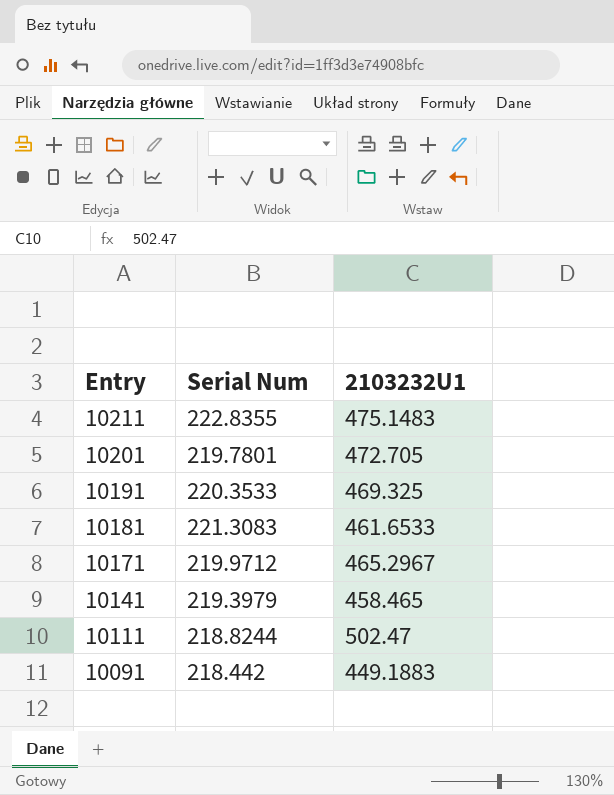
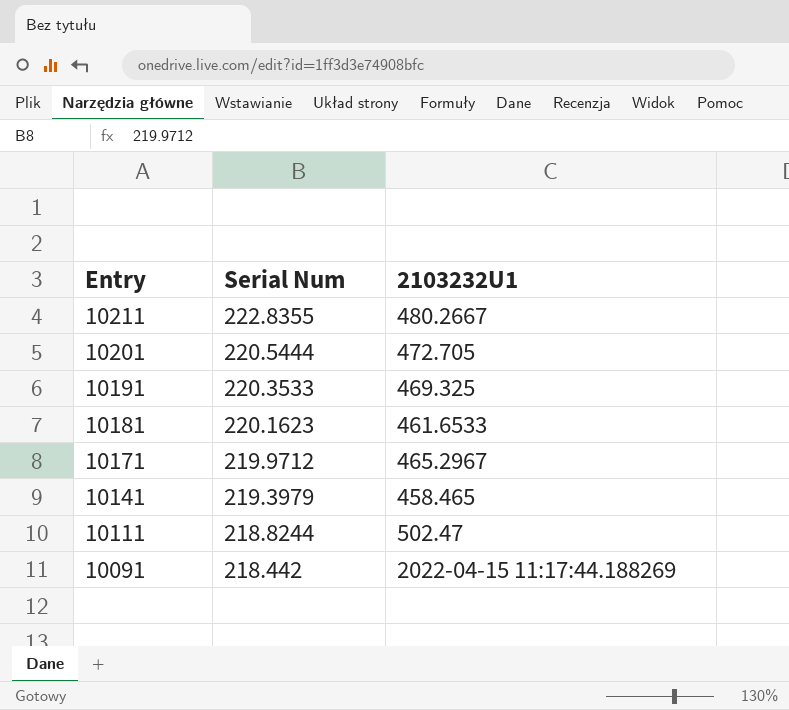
10211 | 2103232U1: 475.1483 -> 480.2667
10201 | Serial Num: 219.7801 -> 220.5444
10181 | Serial Num: 221.3083 -> 220.1623
10091 | 2103232U1: 449.1883 -> 2022-04-15 11:17:44.188269

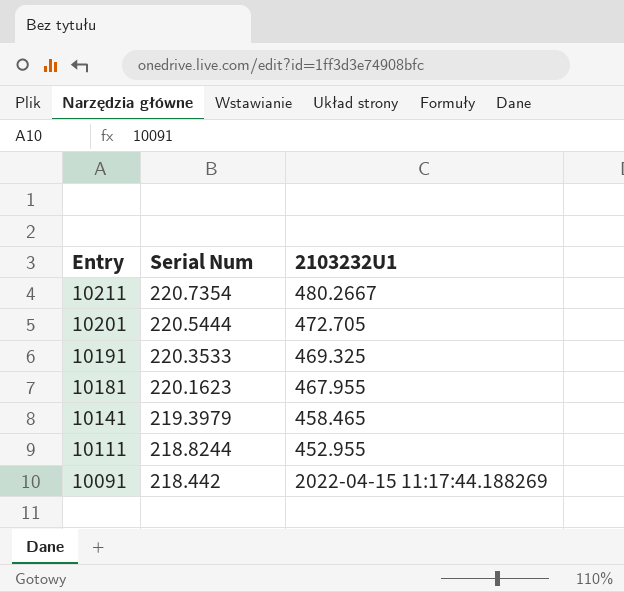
row 10171: 219.9712 | 465.2967 -> none
10211 | Serial Num: 222.8355 -> 220.7354
10181 | 2103232U1: 461.6533 -> 467.955
10111 | 2103232U1: 502.47 -> 452.955

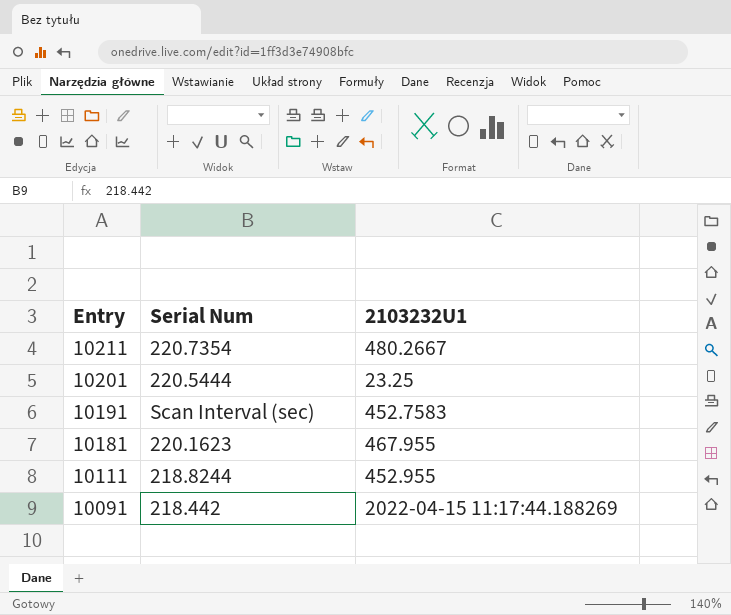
row 10141: 219.3979 | 458.465 -> none
10201 | 2103232U1: 472.705 -> 23.25
10191 | Serial Num: 220.3533 -> Scan Interval (sec)
10191 | 2103232U1: 469.325 -> 452.7583

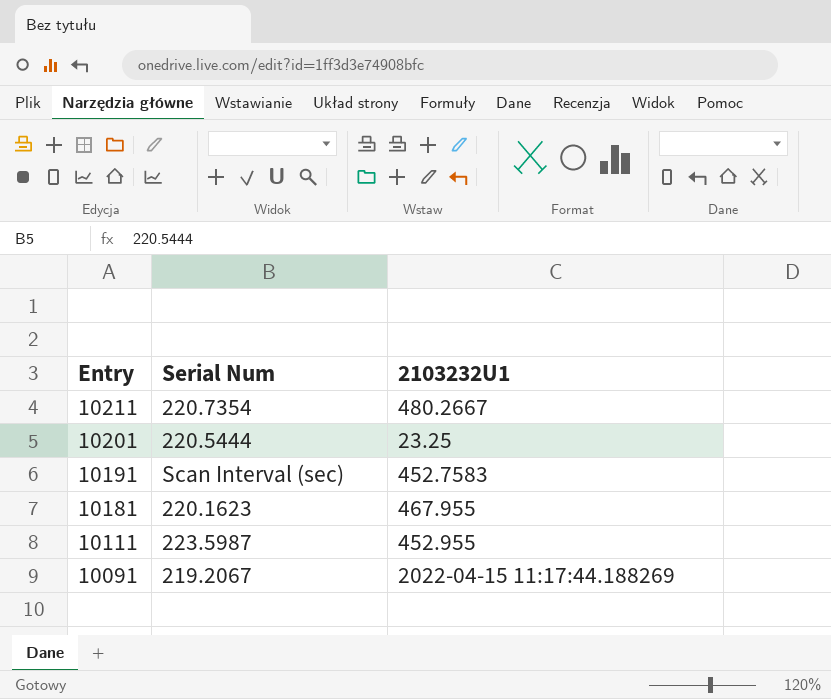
10111 | Serial Num: 218.8244 -> 223.5987
10091 | Serial Num: 218.442 -> 219.2067

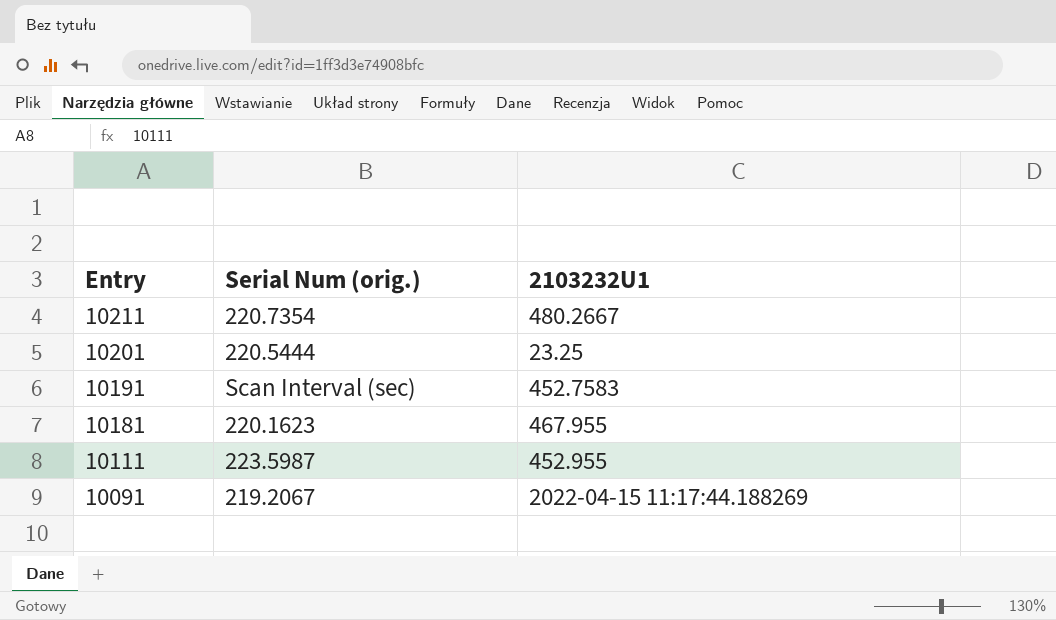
column name: Serial Num -> Serial Num (orig.)

